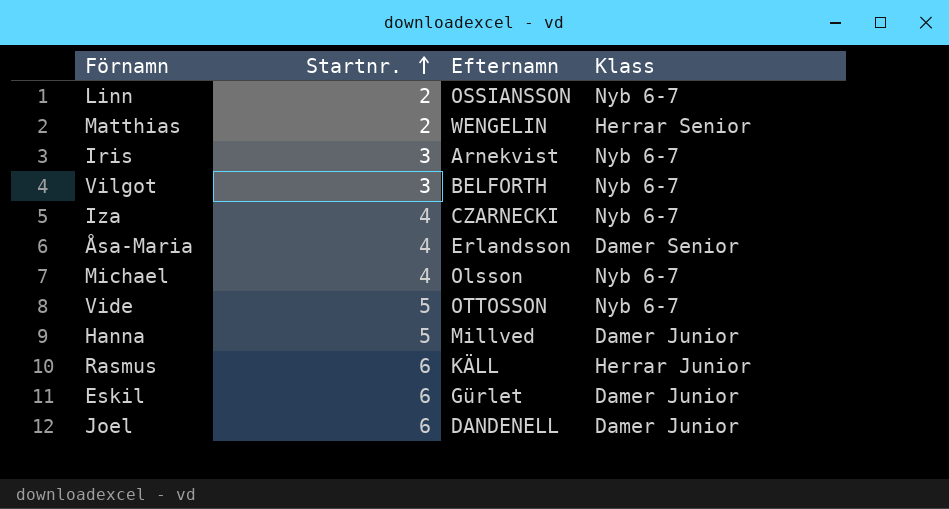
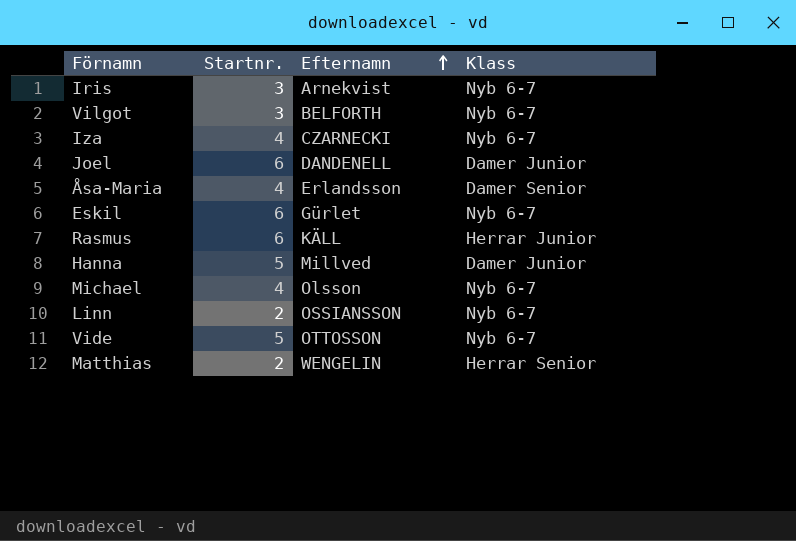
row order: Startnr. ascending -> Efternamn ascending
Eskil | Klass: Damer Junior -> Nyb 6-7

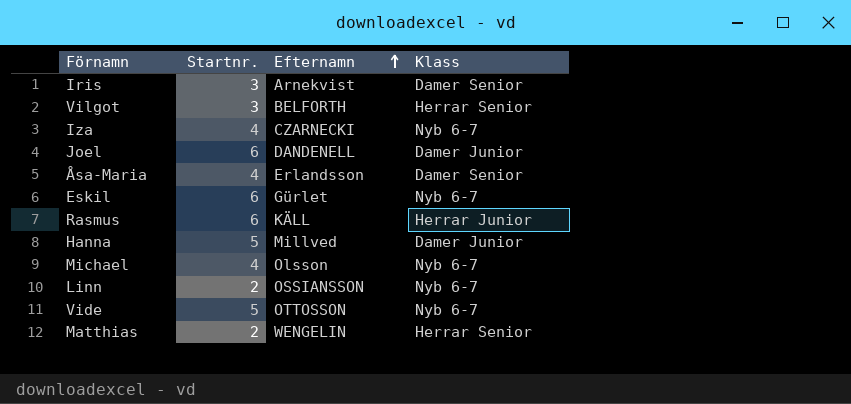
Iris | Klass: Nyb 6-7 -> Damer Senior
Vilgot | Klass: Nyb 6-7 -> Herrar Senior

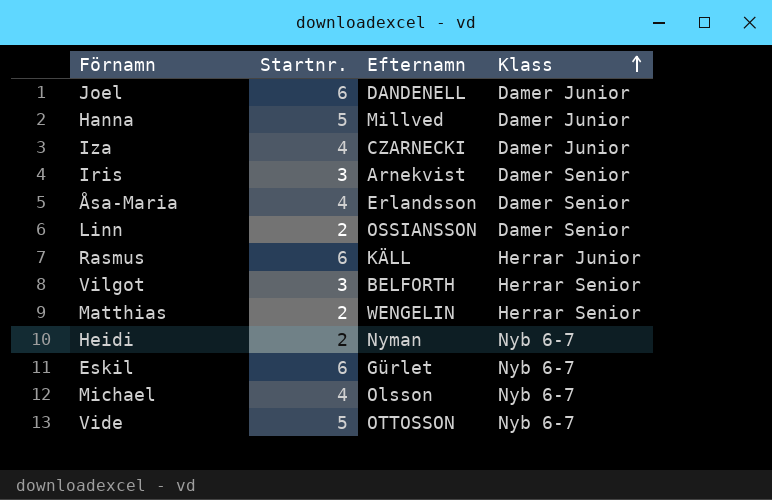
row order: Efternamn ascending -> Klass ascending
Iza | Klass: Nyb 6-7 -> Damer Junior
Linn | Klass: Nyb 6-7 -> Damer Senior
row Heidi: none -> 2 | Nyman | Nyb 6-7

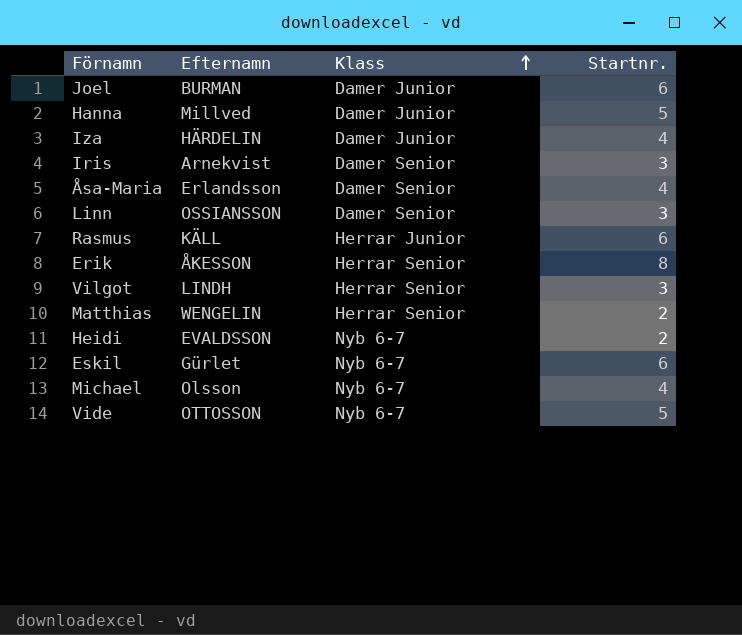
column Startnr. | position: 2 -> 4
Joel | Efternamn: DANDENELL -> BURMAN
Iza | Efternamn: CZARNECKI -> HÄRDELIN
Linn | Startnr.: 2 -> 3
row Erik: none -> ÅKESSON | Herrar Senior | 8
Vilgot | Efternamn: BELFORTH -> LINDH
Heidi | Efternamn: Nyman -> EVALDSSON

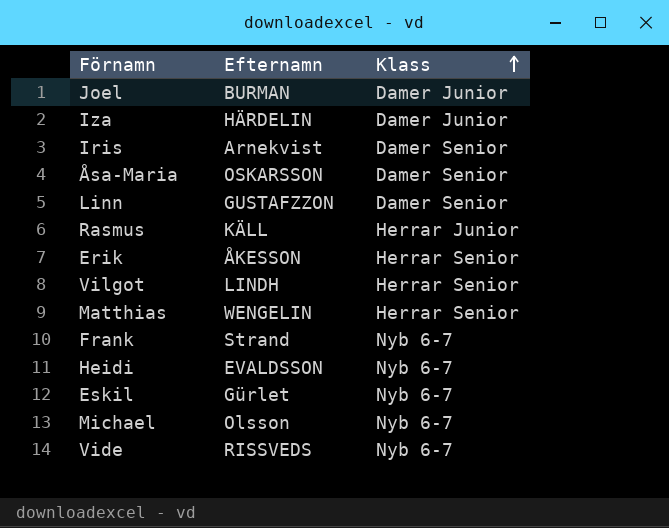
column Startnr. | position: 4 -> none
row Hanna: Millved | Damer Junior | 5 -> none
Åsa-Maria | Efternamn: Erlandsson -> OSKARSSON
Linn | Efternamn: OSSIANSSON -> GUSTAFZZON
row Frank: none -> Strand | Nyb 6-7
Vide | Efternamn: OTTOSSON -> RISSVEDS

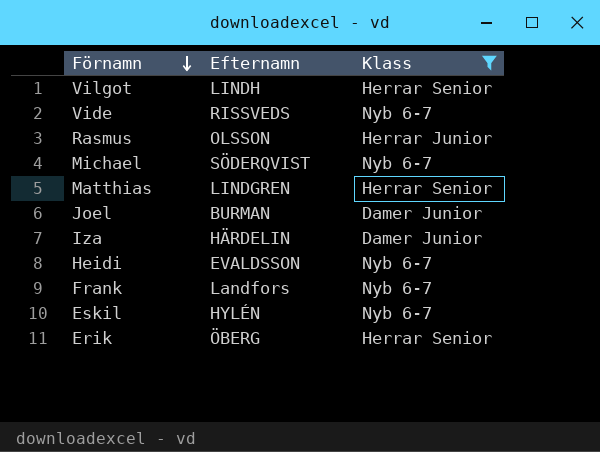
filter: none -> Klass != Damer Senior
row order: Klass ascending -> Förnamn descending
Rasmus | Efternamn: KÄLL -> OLSSON
Michael | Efternamn: Olsson -> SÖDERQVIST
Matthias | Efternamn: WENGELIN -> LINDGREN
Frank | Efternamn: Strand -> Landfors
Eskil | Efternamn: Gürlet -> HYLÉN
Erik | Efternamn: ÅKESSON -> ÖBERG

